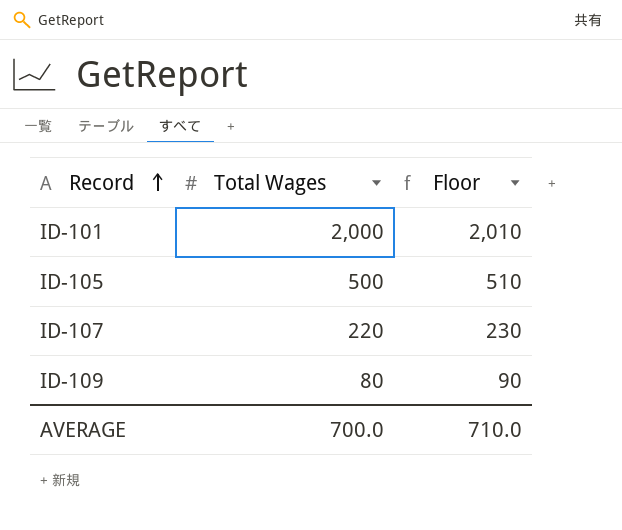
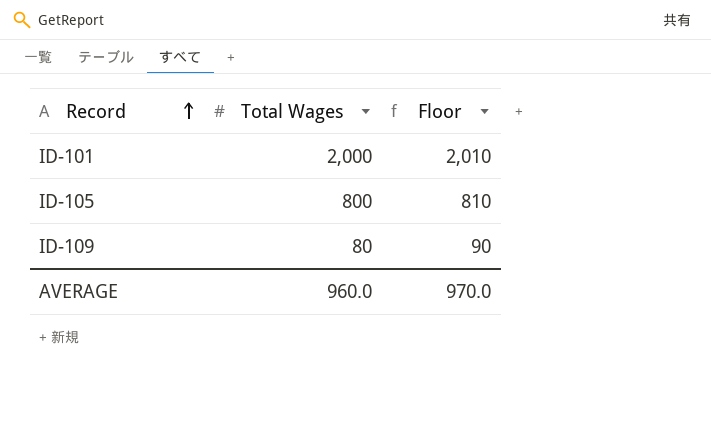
row ID-107: 220 | 230 -> none
ID-105 | Total Wages: 500 -> 800
ID-105 | Floor: 510 -> 810
AVERAGE | Total Wages: 700.0 -> 960.0
AVERAGE | Floor: 710.0 -> 970.0

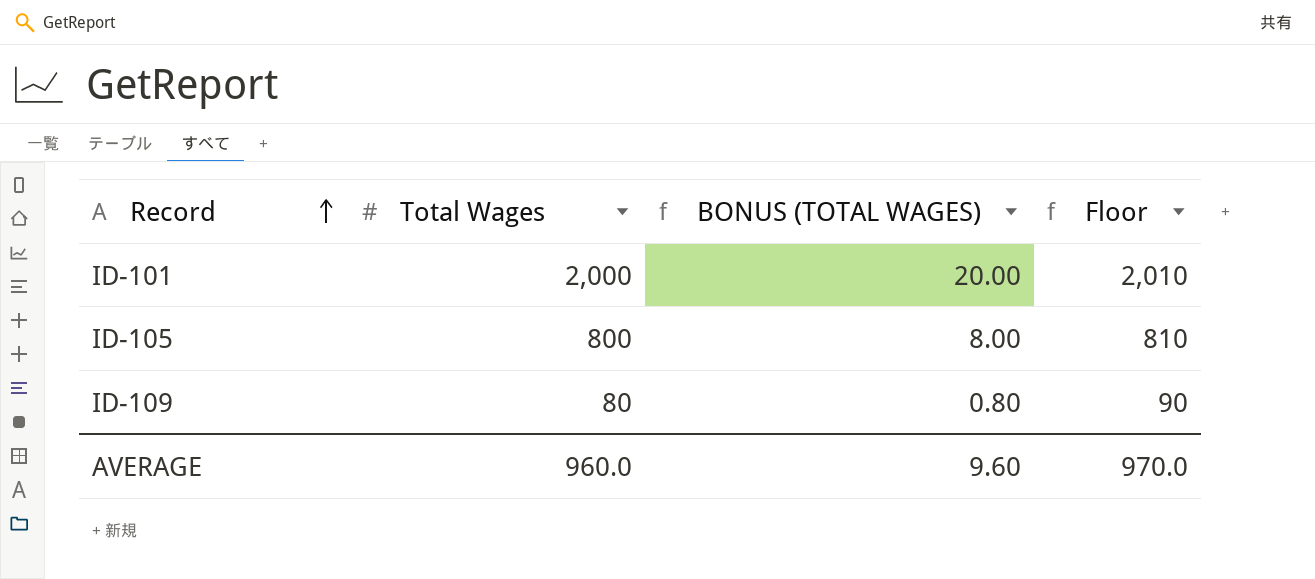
column BONUS (TOTAL WAGES) | formula: none -> [Total Wages] * 0.01

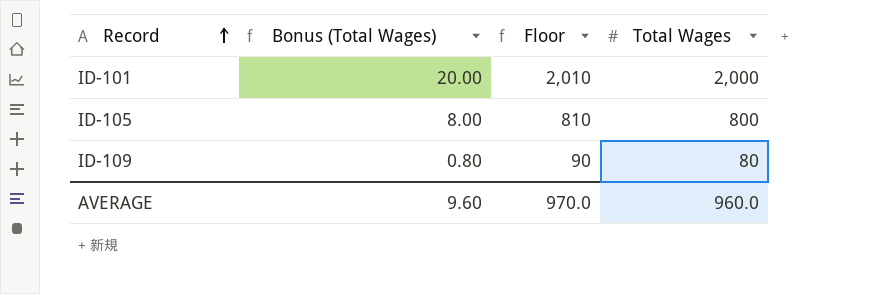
column name: BONUS (TOTAL WAGES) -> Bonus (Total Wages)
column Total Wages | position: 2 -> 4

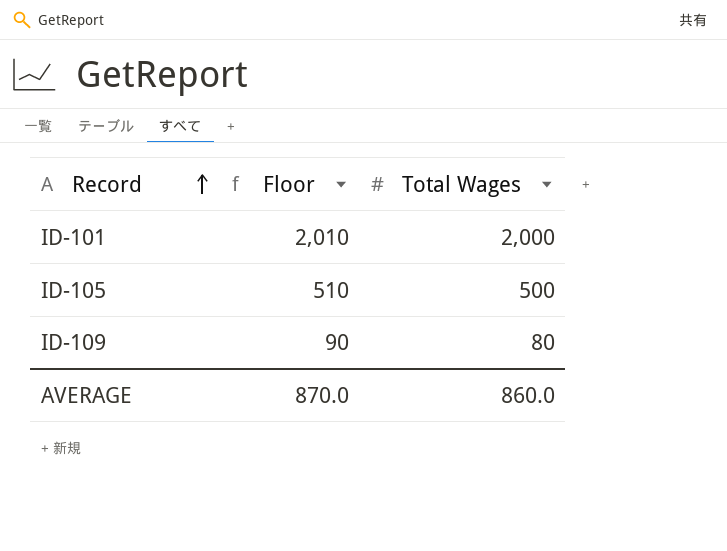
column Bonus (Total Wages) | formula: [Total Wages] * 0.01 -> none
ID-105 | Floor: 810 -> 510
ID-105 | Total Wages: 800 -> 500
AVERAGE | Floor: 970.0 -> 870.0
AVERAGE | Total Wages: 960.0 -> 860.0

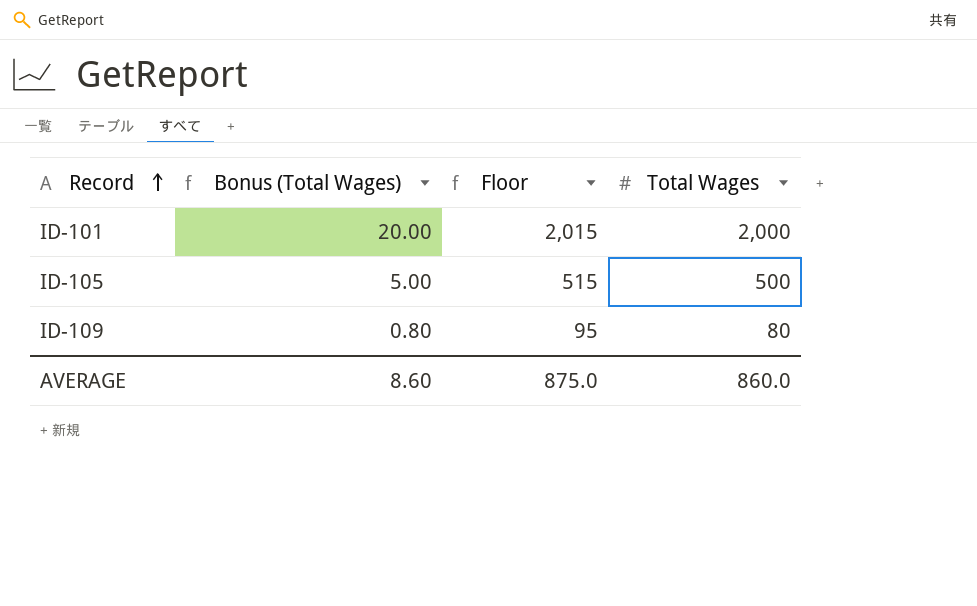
column Bonus (Total Wages) | formula: none -> [Total Wages] * 0.01
column Floor | formula: [Total Wages] + 10 -> [Total Wages] + 15
AVERAGE | Floor: 870.0 -> 875.0

